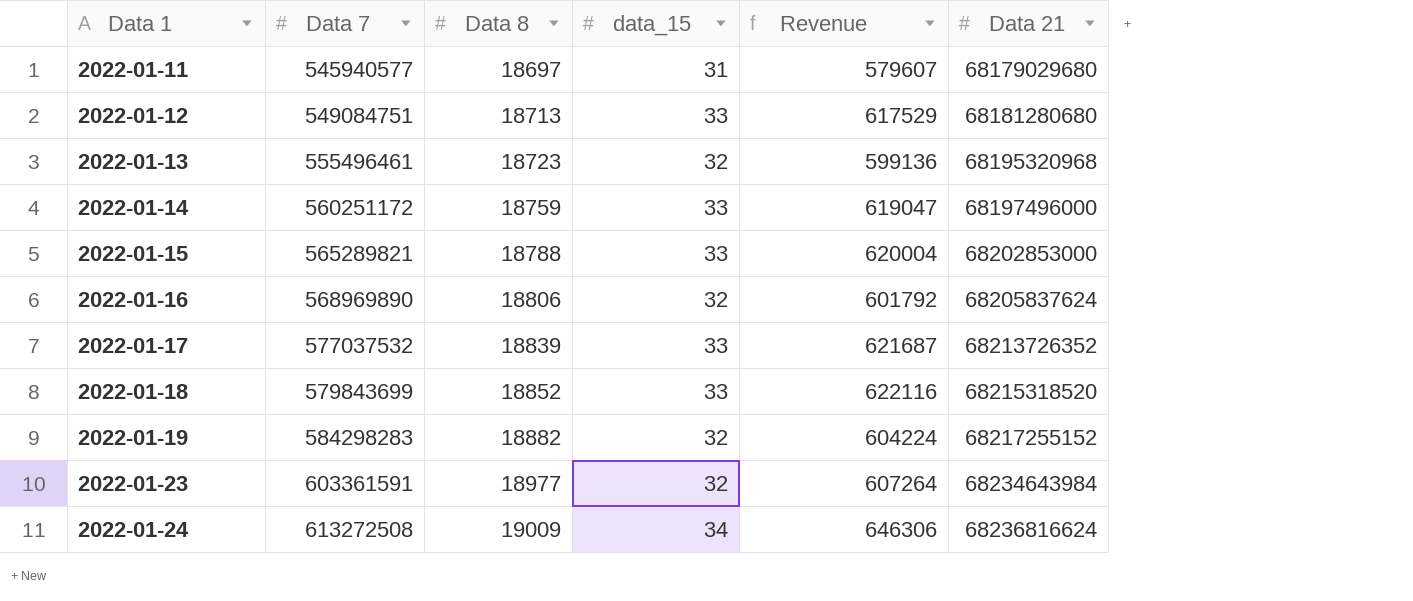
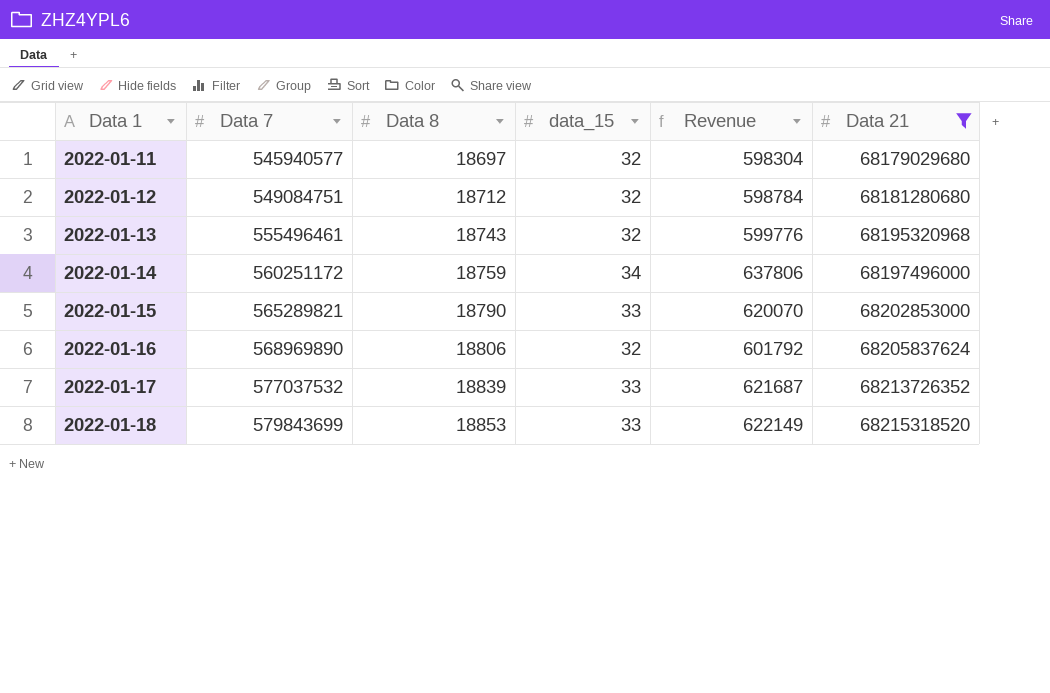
filter: none -> Data 21 <= 68215318520
2022-01-11 | data_15: 31 -> 32
2022-01-11 | Revenue: 579607 -> 598304
2022-01-12 | Data 8: 18713 -> 18712
2022-01-12 | data_15: 33 -> 32
2022-01-12 | Revenue: 617529 -> 598784
2022-01-13 | Data 8: 18723 -> 18743
2022-01-13 | Revenue: 599136 -> 599776
2022-01-14 | data_15: 33 -> 34
2022-01-14 | Revenue: 619047 -> 637806
2022-01-15 | Data 8: 18788 -> 18790
2022-01-15 | Revenue: 620004 -> 620070
2022-01-18 | Data 8: 18852 -> 18853
2022-01-18 | Revenue: 622116 -> 622149

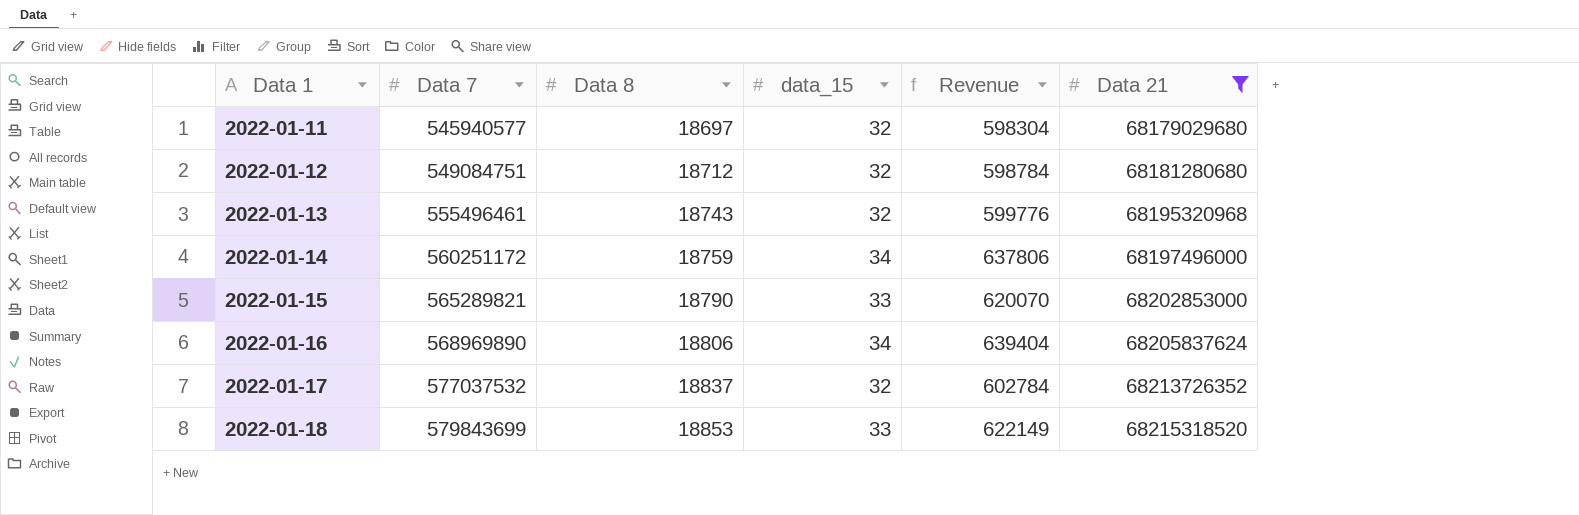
2022-01-16 | data_15: 32 -> 34
2022-01-16 | Revenue: 601792 -> 639404
2022-01-17 | Data 8: 18839 -> 18837
2022-01-17 | data_15: 33 -> 32
2022-01-17 | Revenue: 621687 -> 602784

